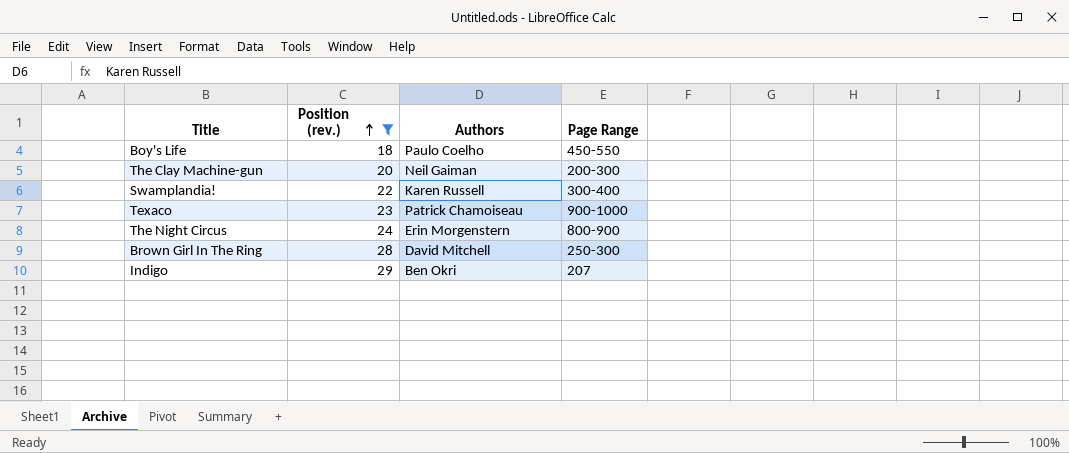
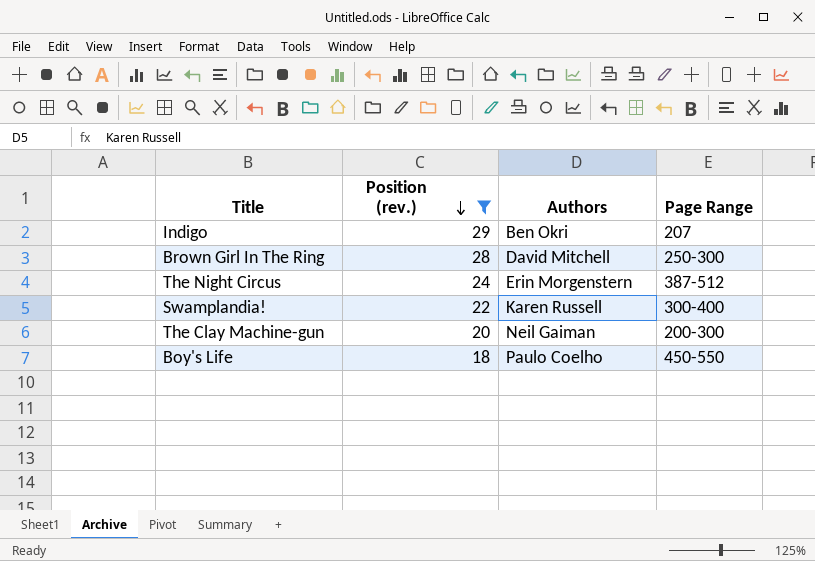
row order: Position (rev.) ascending -> Position (rev.) descending
row Texaco: 23 | Patrick Chamoiseau | 900-1000 -> none
The Night Circus | Page Range: 800-900 -> 387-512

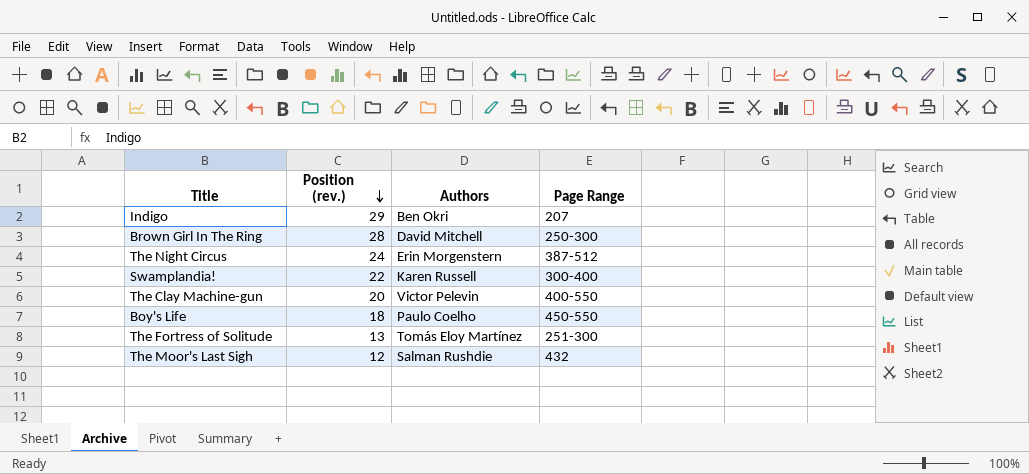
filter: Position (rev.) >= 18 -> none
The Clay Machine-gun | Authors: Neil Gaiman -> Victor Pelevin
The Clay Machine-gun | Page Range: 200-300 -> 400-550

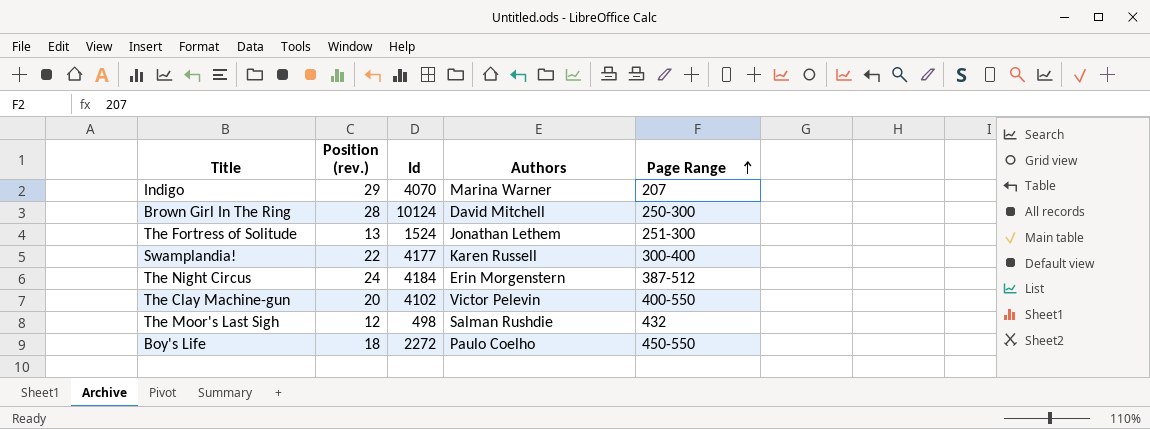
row order: Position (rev.) descending -> Page Range ascending
column Id | position: none -> 3
Indigo | Authors: Ben Okri -> Marina Warner
The Fortress of Solitude | Authors: Tomás Eloy Martínez -> Jonathan Lethem

